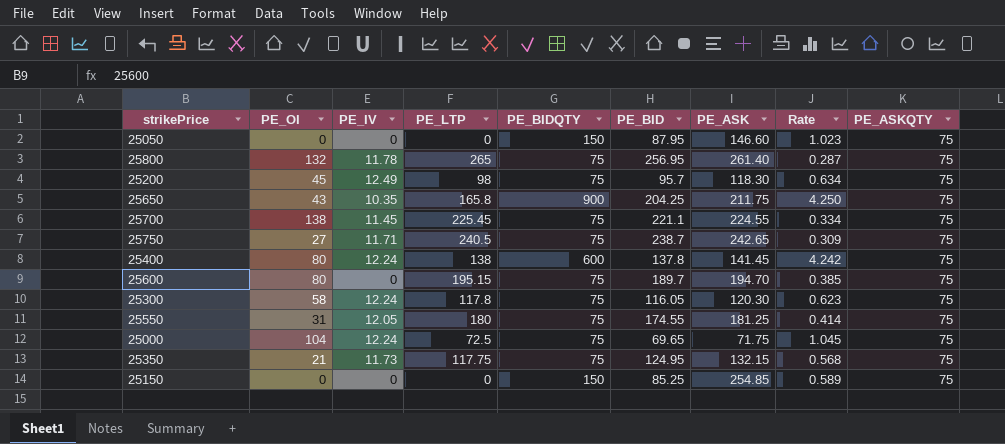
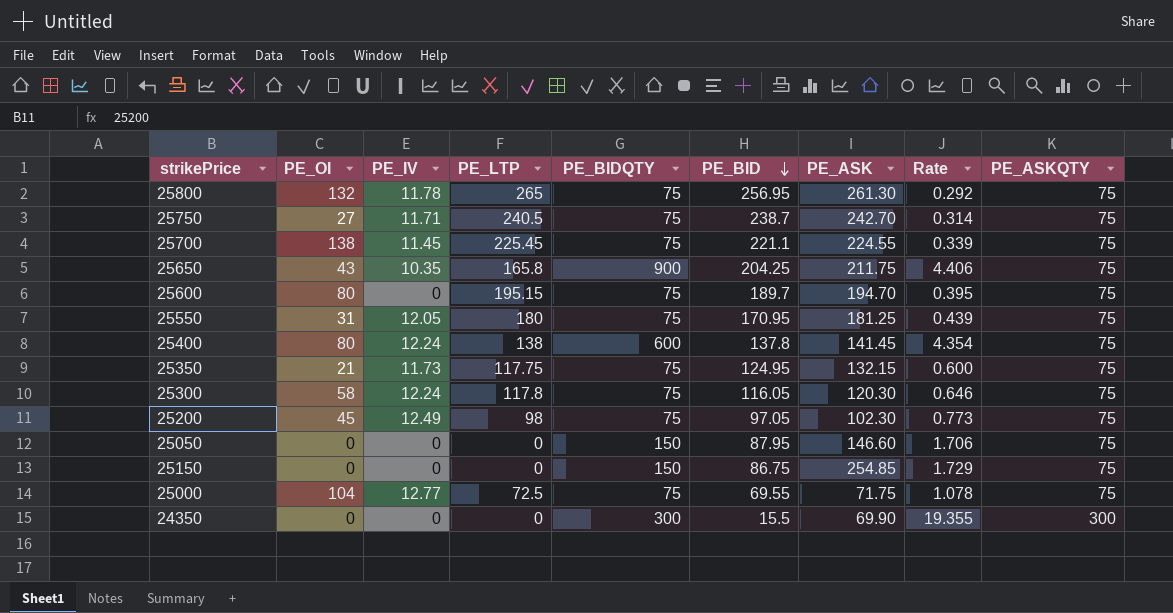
row order: none -> PE_BID descending
column Rate | formula: [PE_BIDQTY] / [PE_ASK] -> [PE_BIDQTY] / [PE_BID]
25800 | PE_ASK: 261.40 -> 261.30
25750 | PE_ASK: 242.65 -> 242.70
25550 | PE_BID: 174.55 -> 170.95
25200 | PE_BID: 95.7 -> 97.05
25200 | PE_ASK: 118.30 -> 102.30
25150 | PE_BID: 85.25 -> 86.75
25000 | PE_IV: 12.24 -> 12.77
25000 | PE_BID: 69.65 -> 69.55
row 24350: none -> 0 | 0 | 0 | 300 | 15.5 | 69.90 | 19.355 | 300

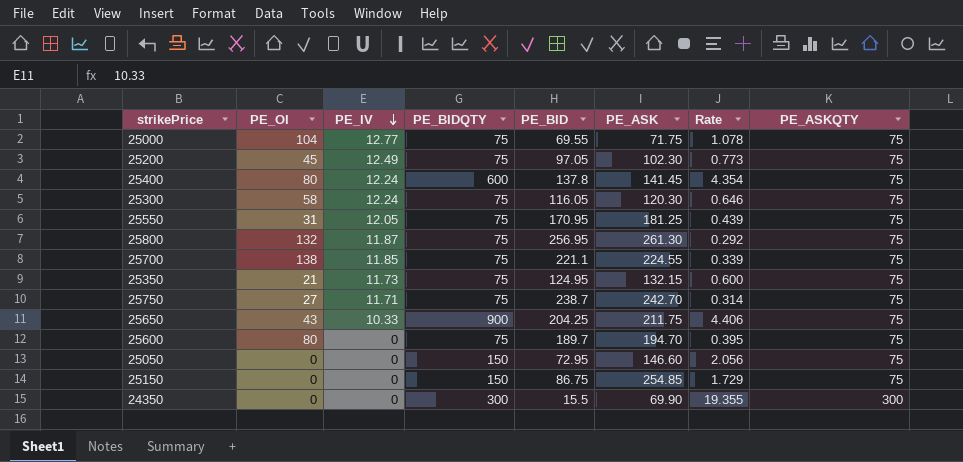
row order: PE_BID descending -> PE_IV descending
column PE_LTP | position: 4 -> none
25800 | PE_IV: 11.78 -> 11.87
25700 | PE_IV: 11.45 -> 11.85
25650 | PE_IV: 10.35 -> 10.33
25050 | PE_BID: 87.95 -> 72.95
25050 | Rate: 1.706 -> 2.056

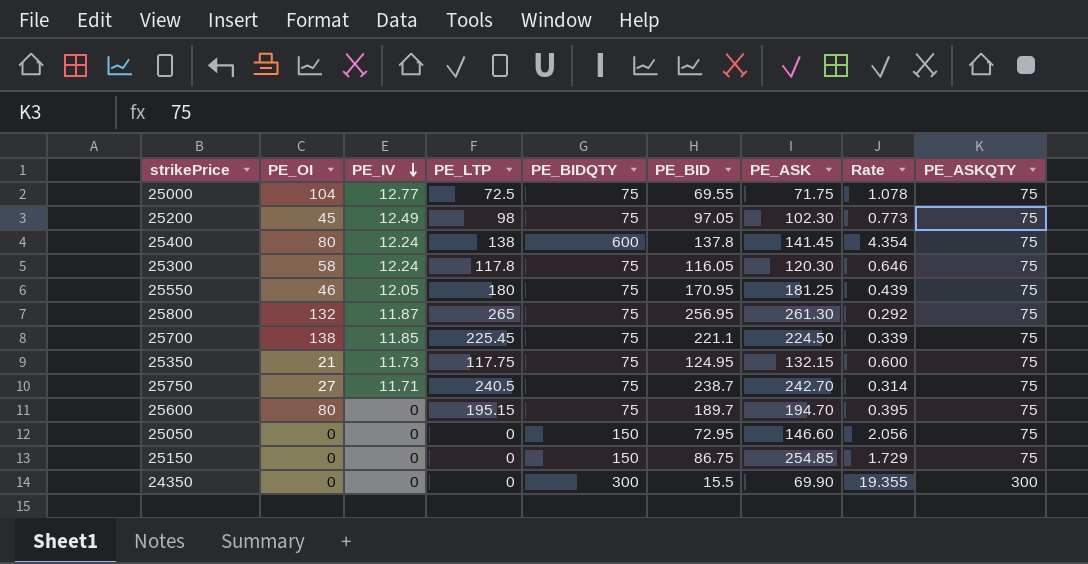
column PE_LTP | position: none -> 4
row 25650: 43 | 10.33 | 900 | 204.25 | 211.75 | 4.406 | 75 -> none
25550 | PE_OI: 31 -> 46
25700 | PE_ASK: 224.55 -> 224.50

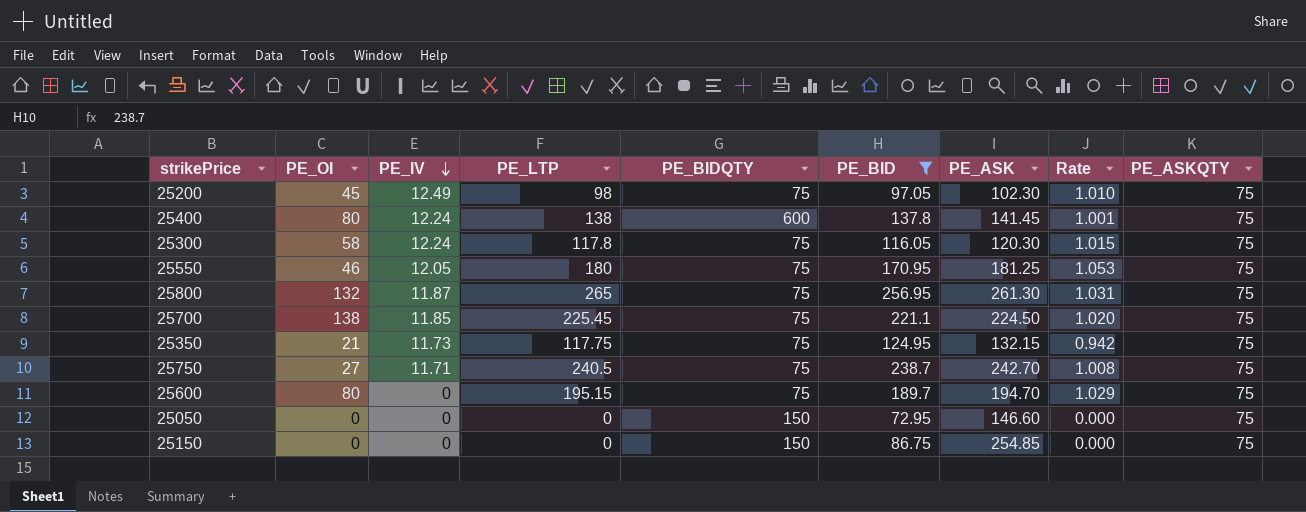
filter: none -> PE_BID >= 72.95
column Rate | formula: [PE_BIDQTY] / [PE_BID] -> [PE_LTP] / [PE_BID]

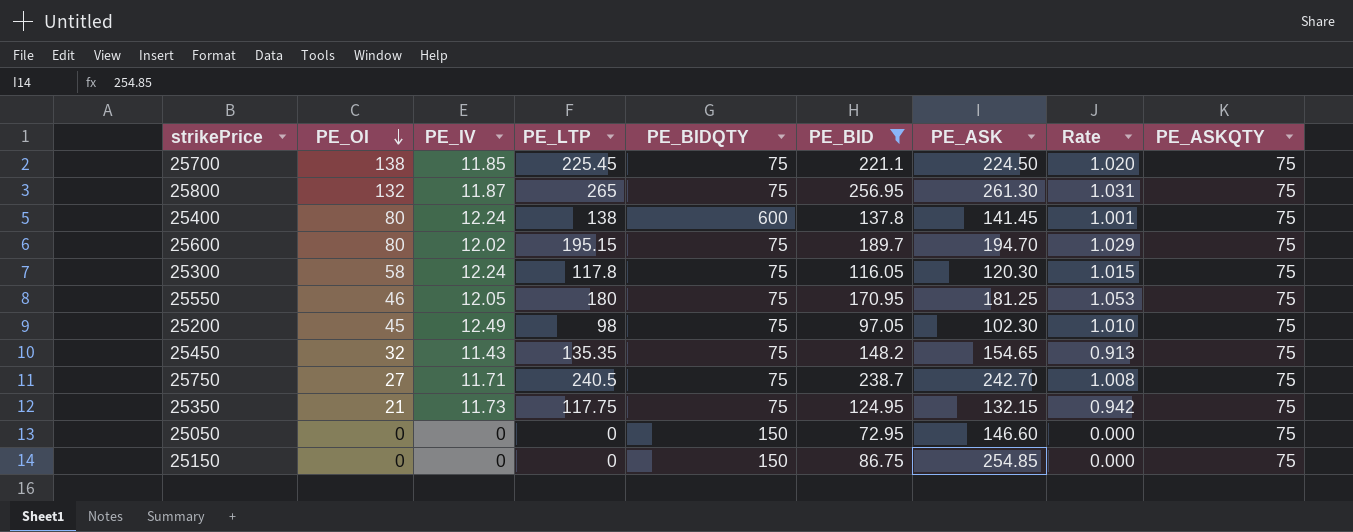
row order: PE_IV descending -> PE_OI descending
25600 | PE_IV: 0 -> 12.02
row 25450: none -> 32 | 11.43 | 135.35 | 75 | 148.2 | 154.65 | 0.913 | 75

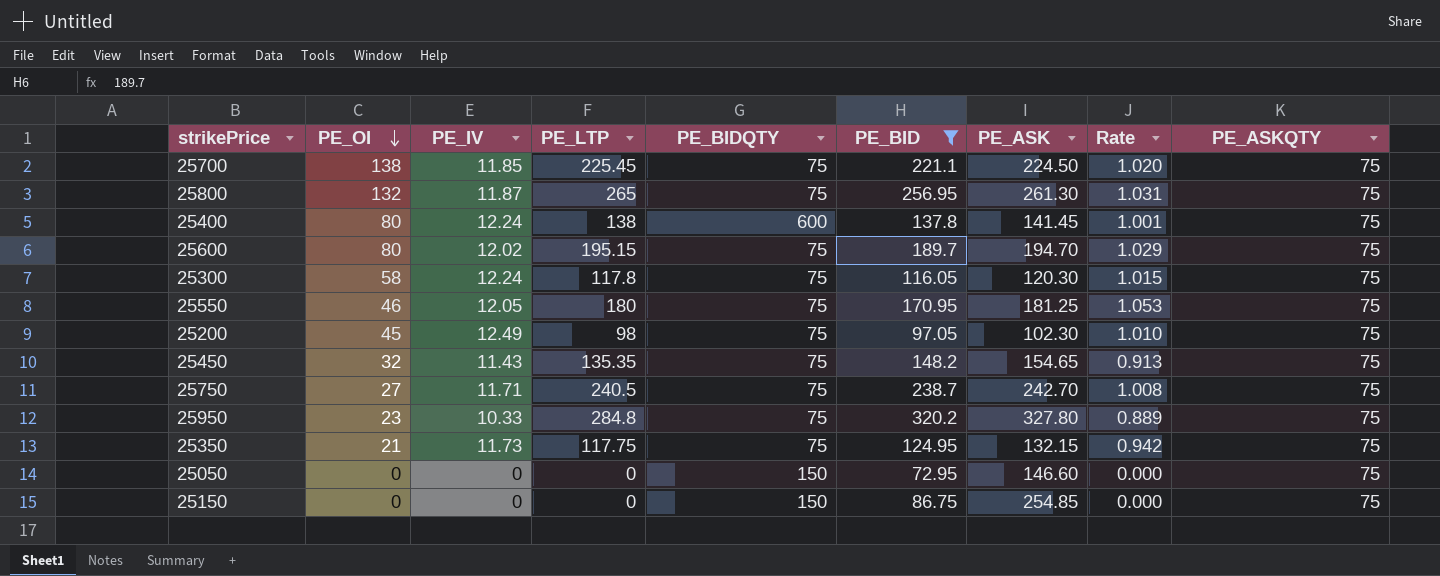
row 25950: none -> 23 | 10.33 | 284.8 | 75 | 320.2 | 327.80 | 0.889 | 75

